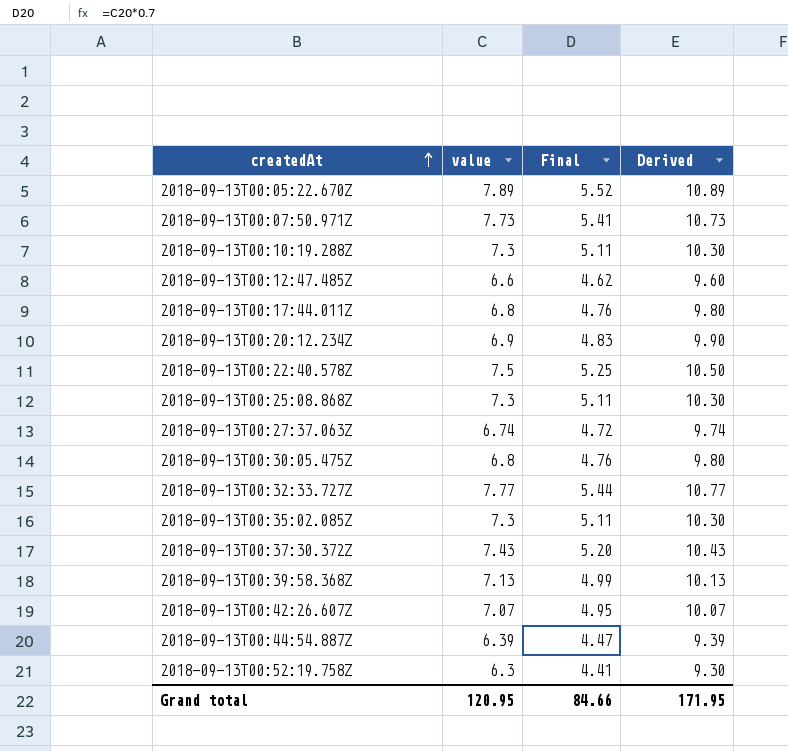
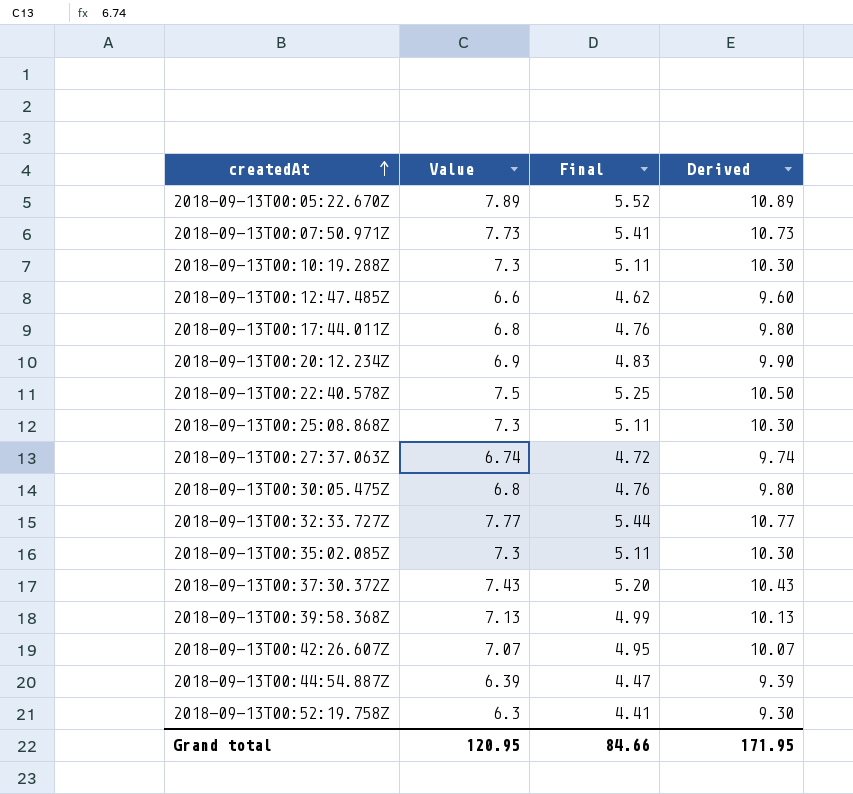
column name: value -> Value

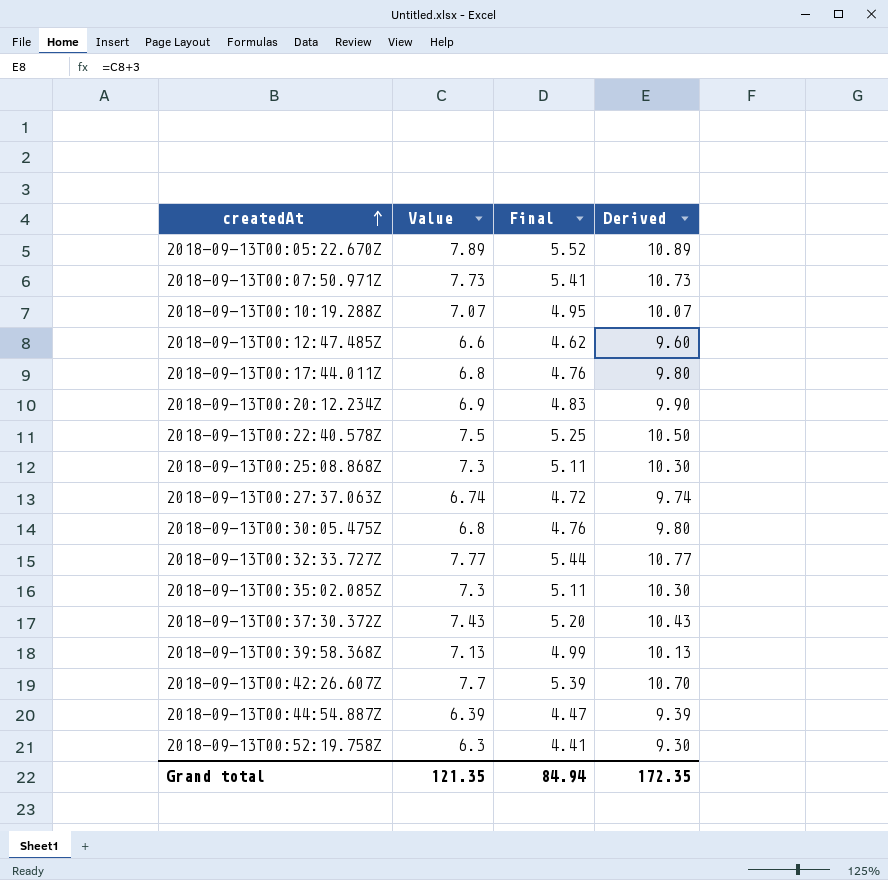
2018-09-13T00:10:19.288Z | Value: 7.3 -> 7.07
2018-09-13T00:10:19.288Z | Final: 5.11 -> 4.95
2018-09-13T00:10:19.288Z | Derived: 10.30 -> 10.07
2018-09-13T00:42:26.607Z | Value: 7.07 -> 7.7
2018-09-13T00:42:26.607Z | Final: 4.95 -> 5.39
2018-09-13T00:42:26.607Z | Derived: 10.07 -> 10.70
Grand total | Value: 120.95 -> 121.35
Grand total | Final: 84.66 -> 84.94
Grand total | Derived: 171.95 -> 172.35

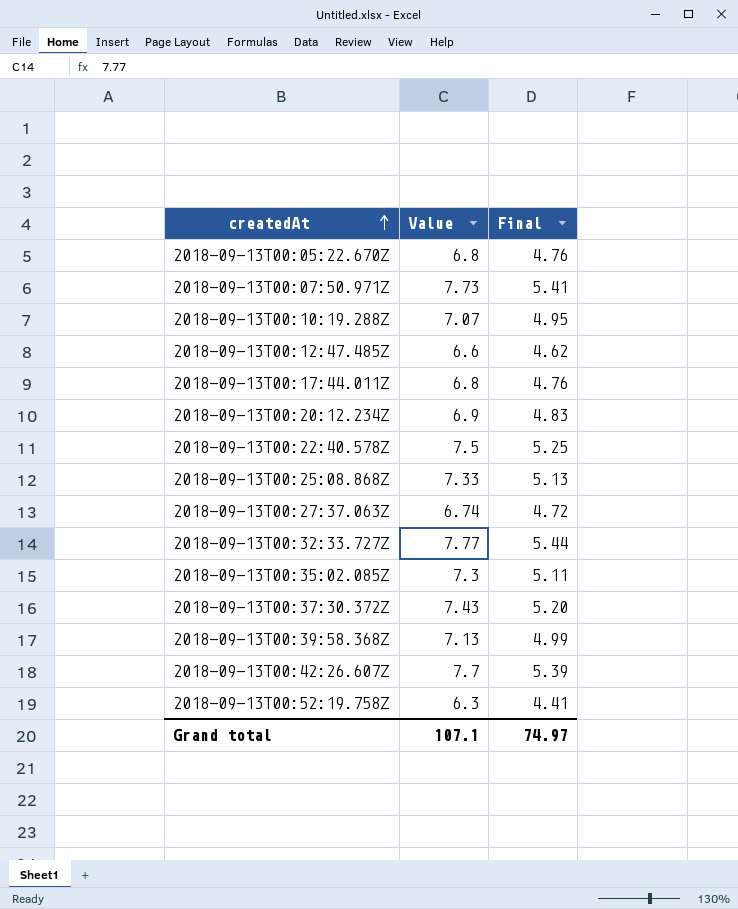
column Derived | formula: [Value] + 3 -> none
row 2018-09-13T00:30:05.475Z: 6.8 | 4.76 | 9.80 -> none
row 2018-09-13T00:44:54.887Z: 6.39 | 4.47 | 9.39 -> none
2018-09-13T00:05:22.670Z | Value: 7.89 -> 6.8
2018-09-13T00:05:22.670Z | Final: 5.52 -> 4.76
2018-09-13T00:25:08.868Z | Value: 7.3 -> 7.33
2018-09-13T00:25:08.868Z | Final: 5.11 -> 5.13
Grand total | Value: 121.35 -> 107.1
Grand total | Final: 84.94 -> 74.97

